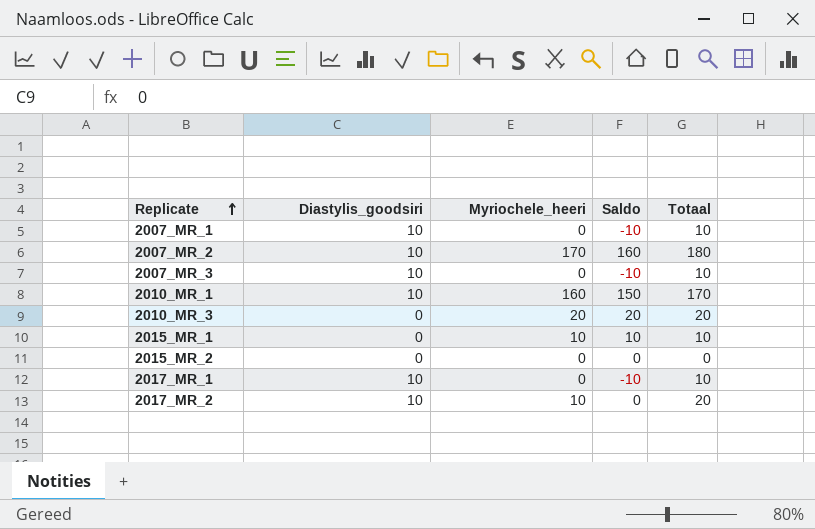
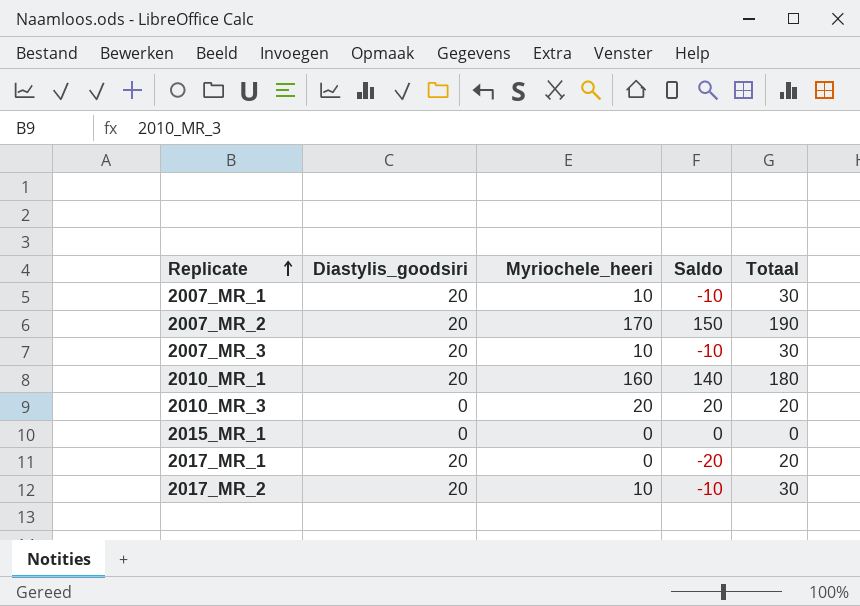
row 2015_MR_2: 0 | 0 | 0 | 0 -> none
2007_MR_1 | Diastylis_goodsiri: 10 -> 20
2007_MR_1 | Myriochele_heeri: 0 -> 10
2007_MR_1 | Totaal: 10 -> 30
2007_MR_2 | Diastylis_goodsiri: 10 -> 20
2007_MR_2 | Saldo: 160 -> 150
2007_MR_2 | Totaal: 180 -> 190
2007_MR_3 | Diastylis_goodsiri: 10 -> 20
2007_MR_3 | Myriochele_heeri: 0 -> 10
2007_MR_3 | Totaal: 10 -> 30
2010_MR_1 | Diastylis_goodsiri: 10 -> 20
2010_MR_1 | Saldo: 150 -> 140
2010_MR_1 | Totaal: 170 -> 180
2015_MR_1 | Myriochele_heeri: 10 -> 0
2015_MR_1 | Saldo: 10 -> 0
2015_MR_1 | Totaal: 10 -> 0
2017_MR_1 | Diastylis_goodsiri: 10 -> 20
2017_MR_1 | Saldo: -10 -> -20
2017_MR_1 | Totaal: 10 -> 20
2017_MR_2 | Diastylis_goodsiri: 10 -> 20
2017_MR_2 | Saldo: 0 -> -10
2017_MR_2 | Totaal: 20 -> 30

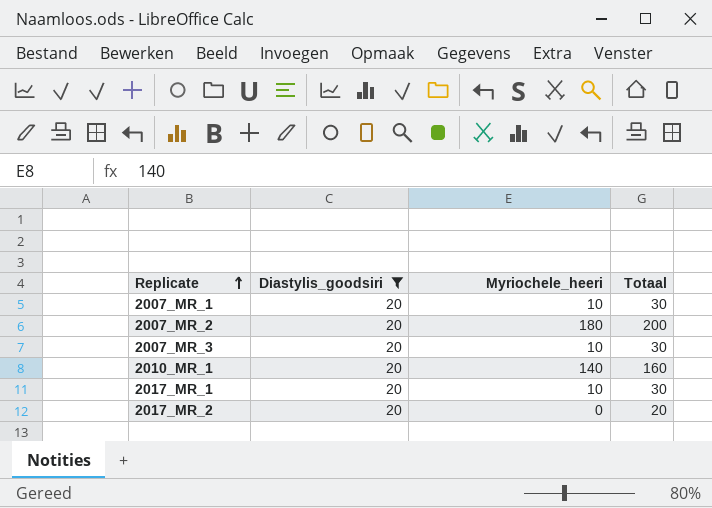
filter: none -> Diastylis_goodsiri = 20
column Saldo | formula: [Myriochele_heeri] - [Diastylis_goodsiri] -> none
2007_MR_2 | Myriochele_heeri: 170 -> 180
2007_MR_2 | Totaal: 190 -> 200
2010_MR_1 | Myriochele_heeri: 160 -> 140
2010_MR_1 | Totaal: 180 -> 160
2017_MR_1 | Myriochele_heeri: 0 -> 10
2017_MR_1 | Totaal: 20 -> 30
2017_MR_2 | Myriochele_heeri: 10 -> 0
2017_MR_2 | Totaal: 30 -> 20

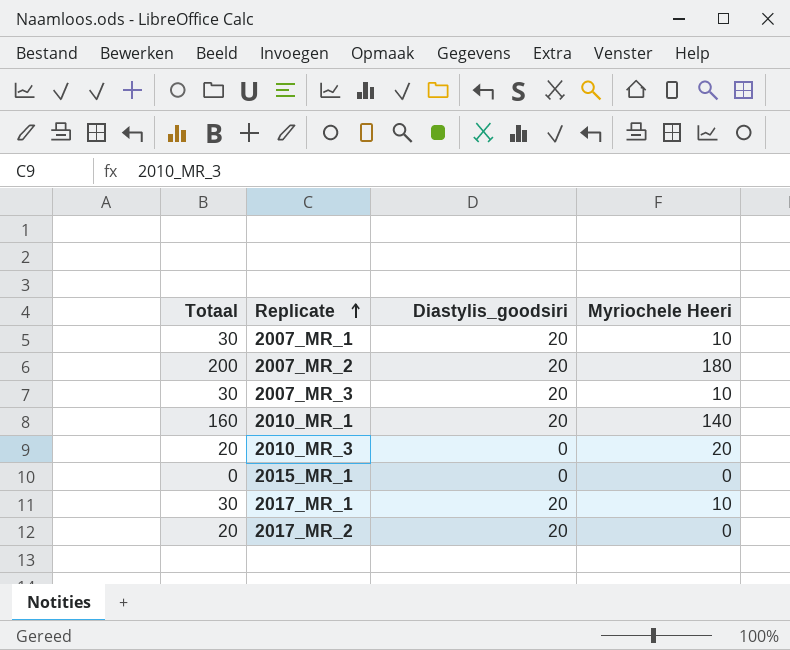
filter: Diastylis_goodsiri = 20 -> none
column Totaal | position: 4 -> 1
column name: Myriochele_heeri -> Myriochele Heeri

